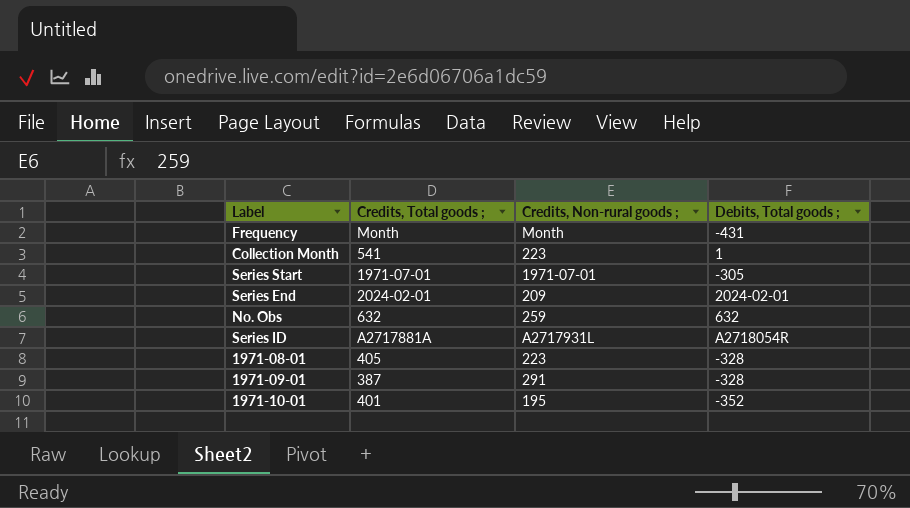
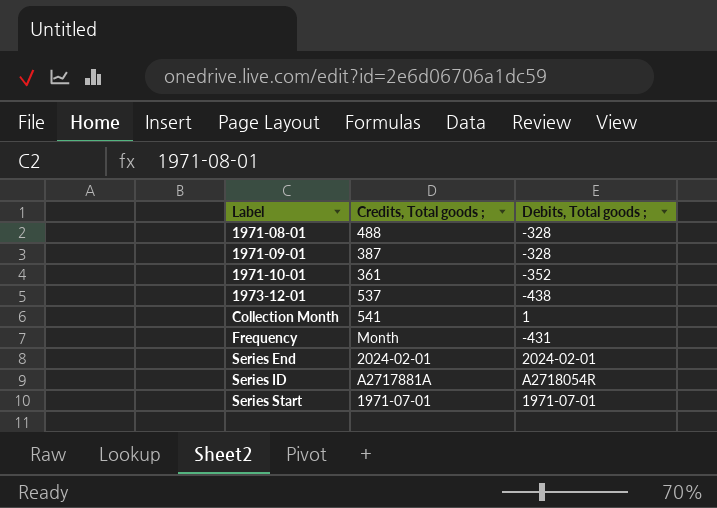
row order: none -> Label ascending
column Credits, Non-rural goods ; | position: 3 -> none
row No. Obs: 632 | 259 | 632 -> none
1971-08-01 | Credits, Total goods ;: 405 -> 488
1971-10-01 | Credits, Total goods ;: 401 -> 361
row 1973-12-01: none -> 537 | -438
Series Start | Debits, Total goods ;: -305 -> 1971-07-01

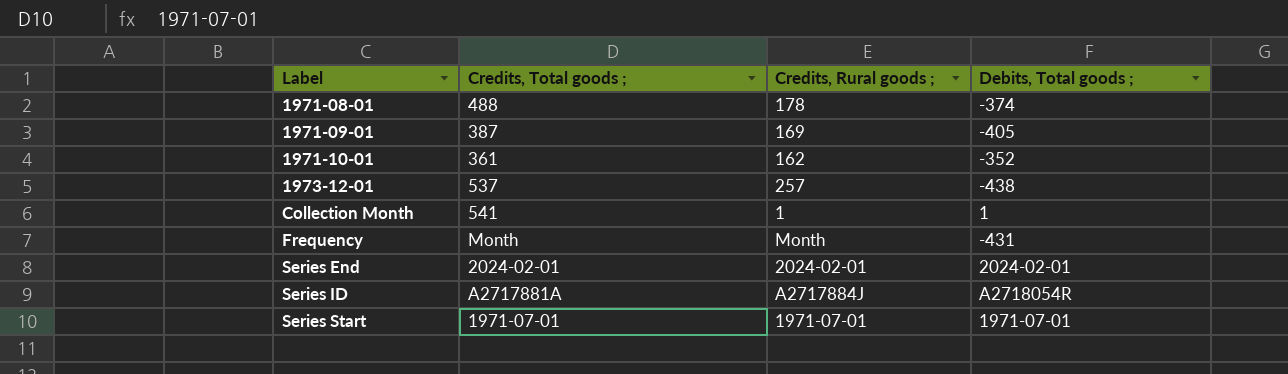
column Credits, Rural goods ; | position: none -> 3
1971-08-01 | Debits, Total goods ;: -328 -> -374
1971-09-01 | Debits, Total goods ;: -328 -> -405

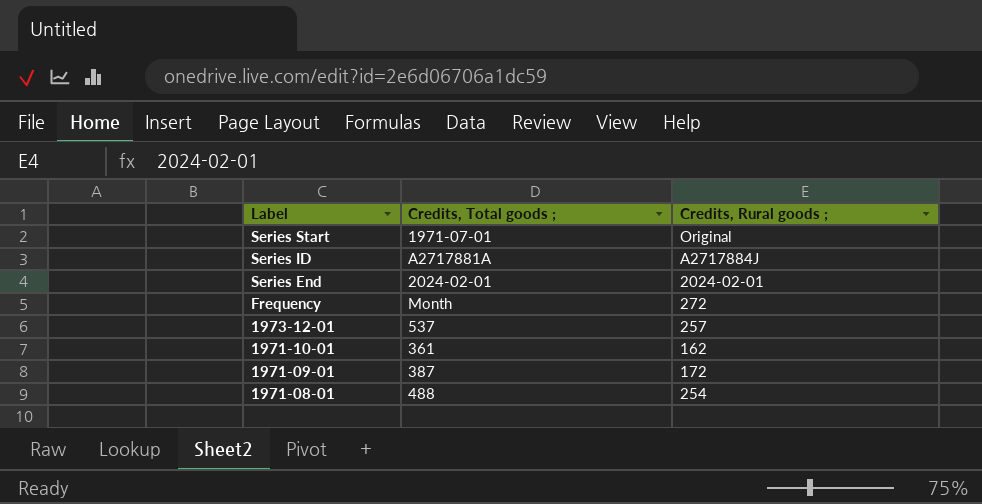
row order: Label ascending -> Label descending
column Debits, Total goods ; | position: 4 -> none
row Collection Month: 541 | 1 | 1 -> none
Series Start | Credits, Rural goods ;: 1971-07-01 -> Original
Frequency | Credits, Rural goods ;: Month -> 272
1971-09-01 | Credits, Rural goods ;: 169 -> 172
1971-08-01 | Credits, Rural goods ;: 178 -> 254

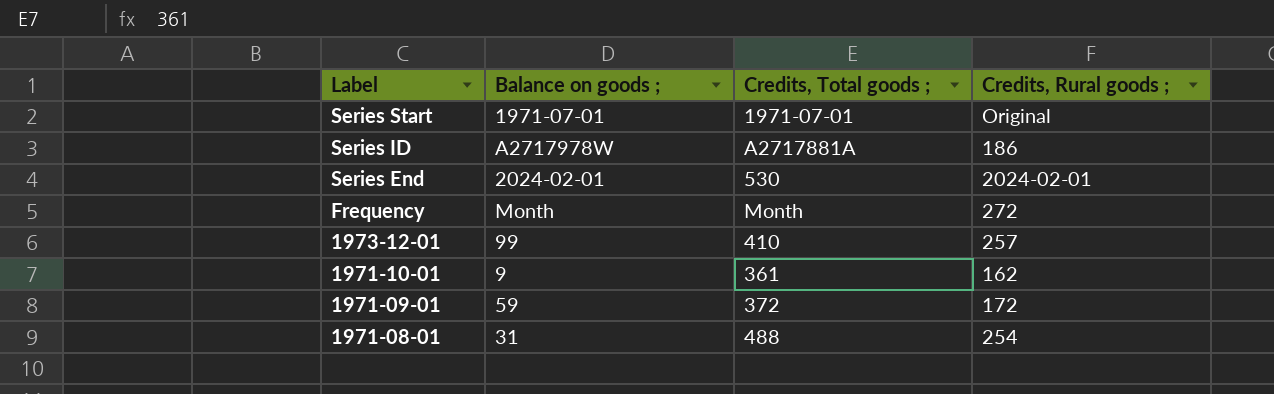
column Balance on goods ; | position: none -> 2
Series ID | Credits, Rural goods ;: A2717884J -> 186
Series End | Credits, Total goods ;: 2024-02-01 -> 530
1973-12-01 | Credits, Total goods ;: 537 -> 410
1971-09-01 | Credits, Total goods ;: 387 -> 372

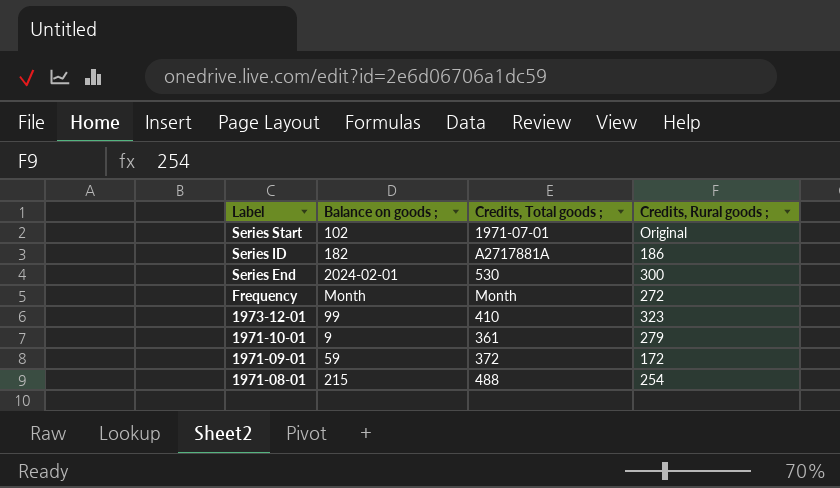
Series Start | Balance on goods ;: 1971-07-01 -> 102
Series ID | Balance on goods ;: A2717978W -> 182
Series End | Credits, Rural goods ;: 2024-02-01 -> 300
1973-12-01 | Credits, Rural goods ;: 257 -> 323
1971-10-01 | Credits, Rural goods ;: 162 -> 279
1971-08-01 | Balance on goods ;: 31 -> 215

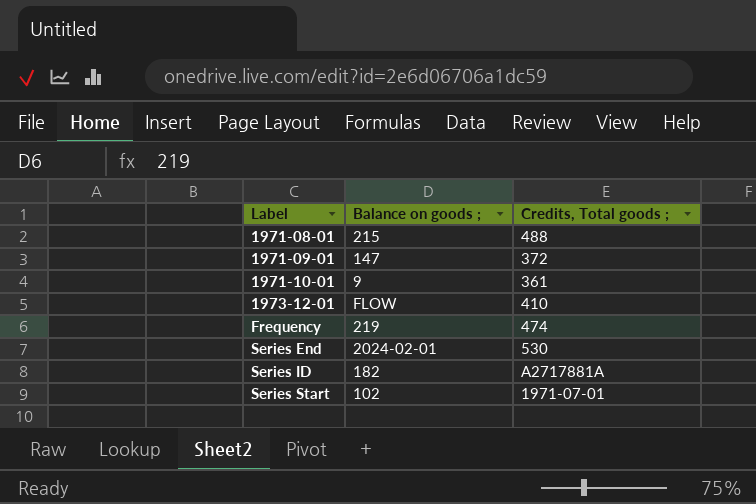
row order: Label descending -> Label ascending
column Credits, Rural goods ; | position: 4 -> none
1971-09-01 | Balance on goods ;: 59 -> 147
1973-12-01 | Balance on goods ;: 99 -> FLOW
Frequency | Balance on goods ;: Month -> 219
Frequency | Credits, Total goods ;: Month -> 474

